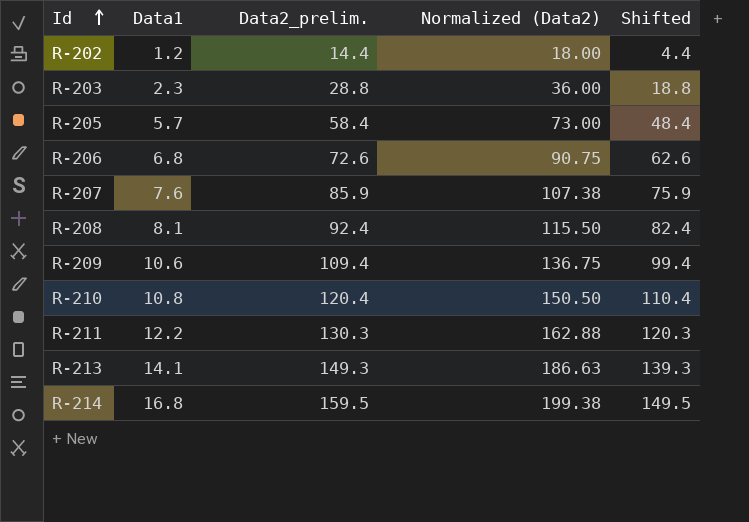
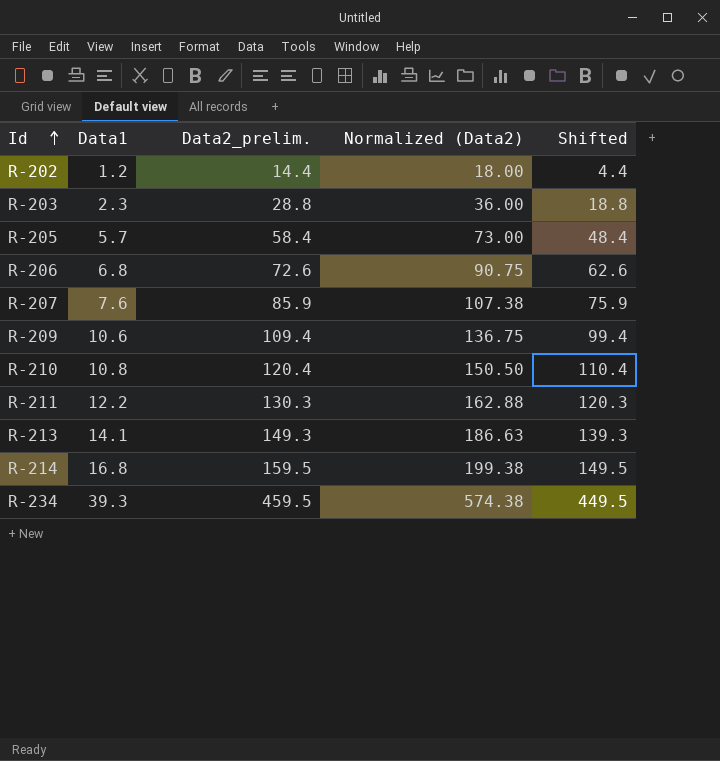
row R-208: 8.1 | 92.4 | 115.50 | 82.4 -> none
row R-234: none -> 39.3 | 459.5 | 574.38 | 449.5

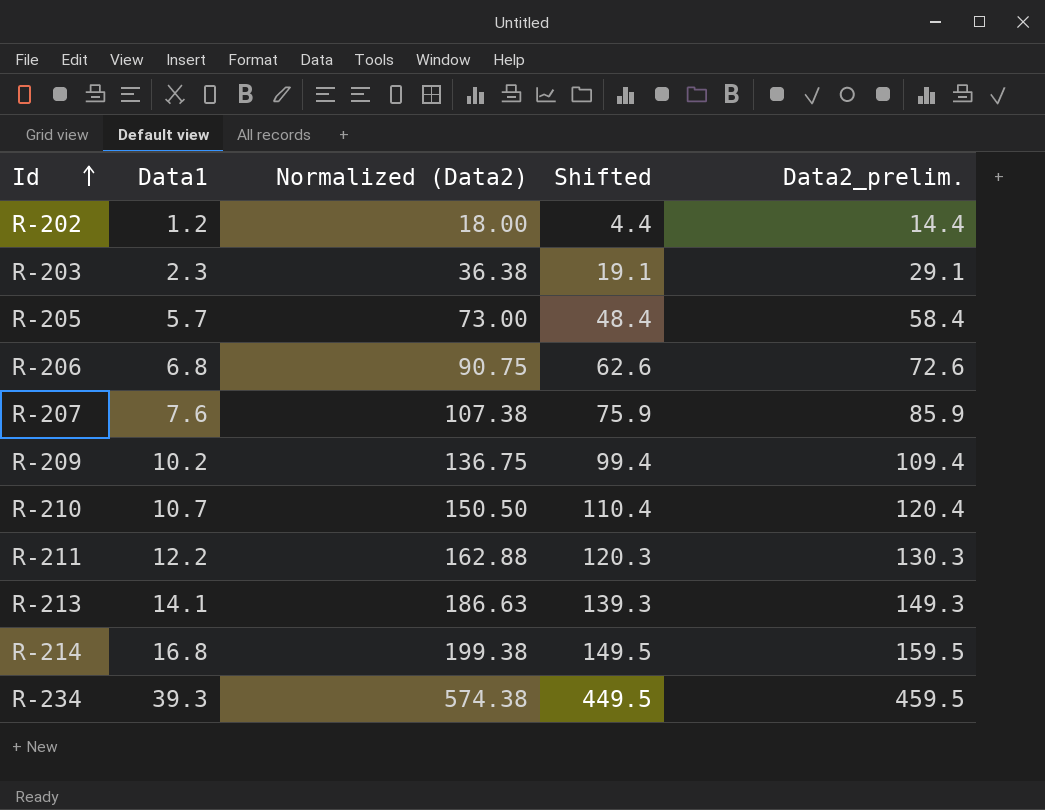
column Data2_prelim. | position: 3 -> 5
R-203 | Normalized (Data2): 36.00 -> 36.38
R-203 | Shifted: 18.8 -> 19.1
R-203 | Data2_prelim.: 28.8 -> 29.1
R-209 | Data1: 10.6 -> 10.2
R-210 | Data1: 10.8 -> 10.7

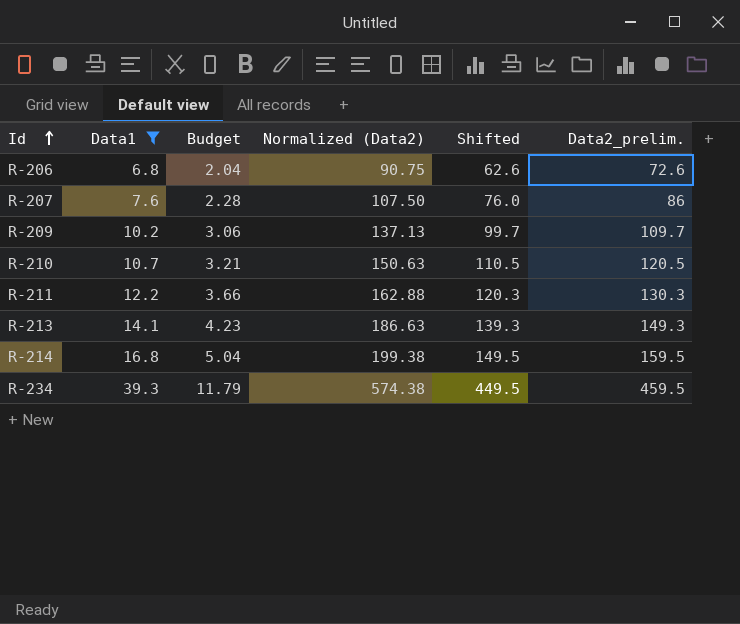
filter: none -> Data1 >= 6.8
column Budget | formula: none -> [Data1] * 0.3
R-207 | Normalized (Data2): 107.38 -> 107.50
R-207 | Shifted: 75.9 -> 76.0
R-207 | Data2_prelim.: 85.9 -> 86
R-209 | Normalized (Data2): 136.75 -> 137.13
R-209 | Shifted: 99.4 -> 99.7
R-209 | Data2_prelim.: 109.4 -> 109.7
R-210 | Normalized (Data2): 150.50 -> 150.63
R-210 | Shifted: 110.4 -> 110.5
R-210 | Data2_prelim.: 120.4 -> 120.5

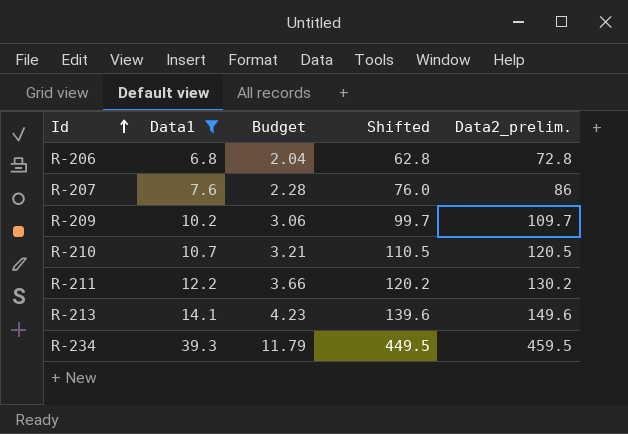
column Normalized (Data2) | formula: [Data2_prelim.] * 1.25 -> none
row R-214: 16.8 | 5.04 | 199.38 | 149.5 | 159.5 -> none
R-206 | Shifted: 62.6 -> 62.8
R-206 | Data2_prelim.: 72.6 -> 72.8
R-211 | Shifted: 120.3 -> 120.2
R-211 | Data2_prelim.: 130.3 -> 130.2
R-213 | Shifted: 139.3 -> 139.6
R-213 | Data2_prelim.: 149.3 -> 149.6

